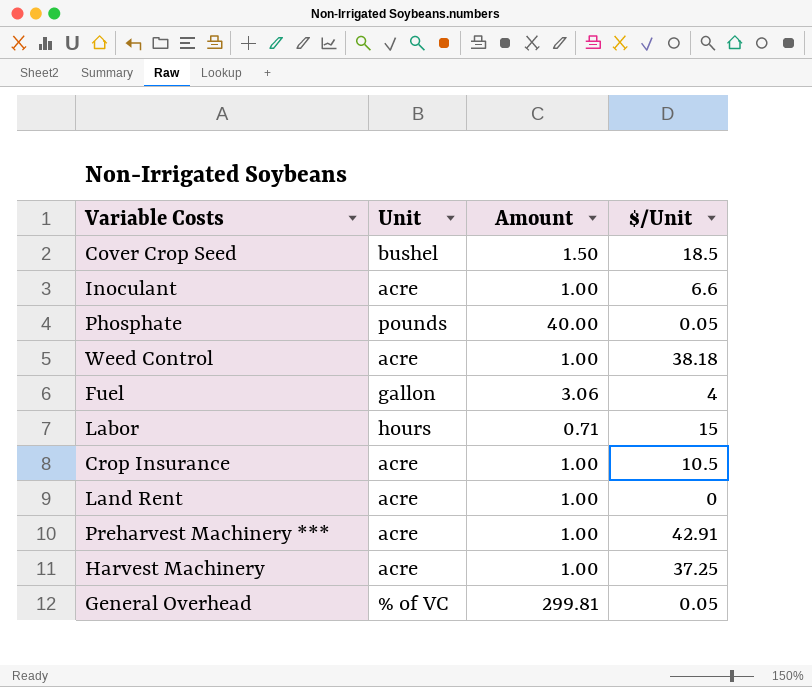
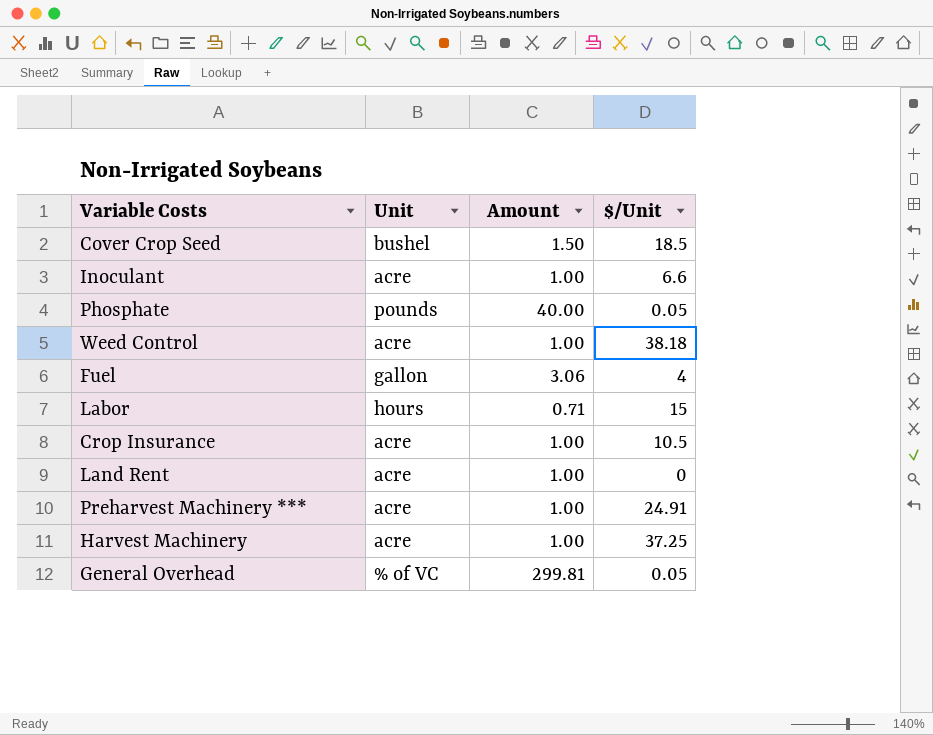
Preharvest Machinery *** | $/Unit: 42.91 -> 24.91

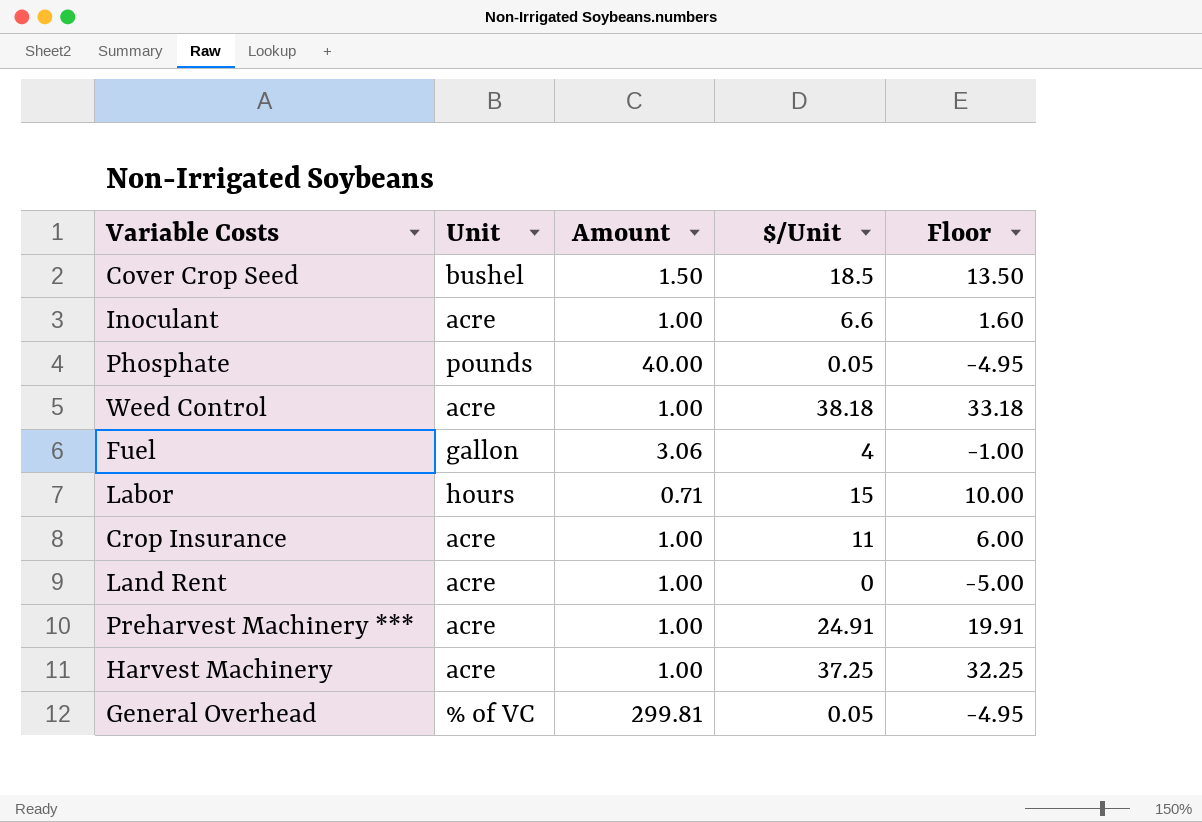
column Floor | formula: none -> [$/Unit] - 5
Crop Insurance | $/Unit: 10.5 -> 11

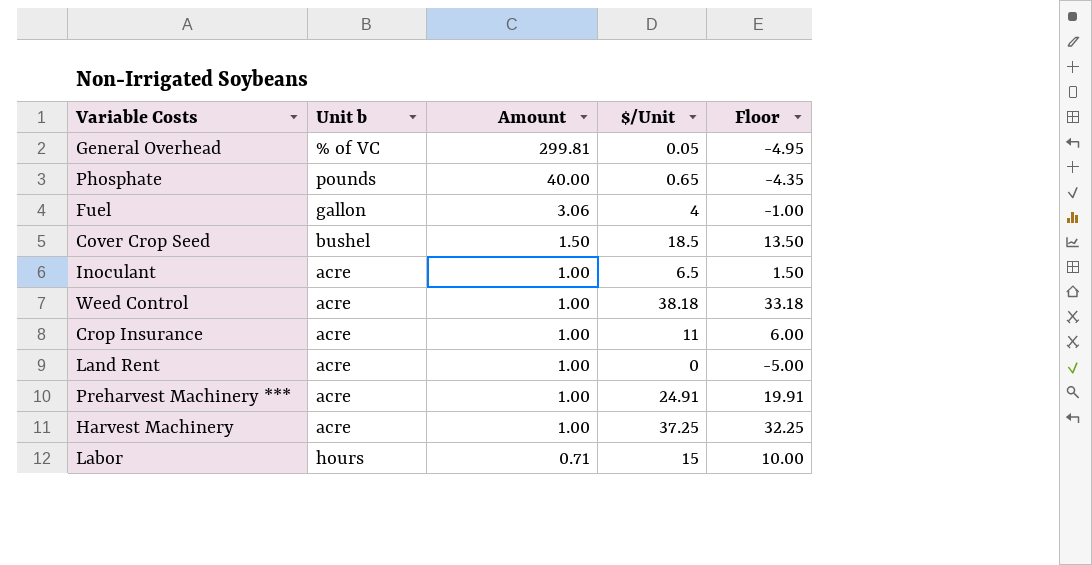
row order: none -> Amount descending
column name: Unit -> Unit b
Phosphate | $/Unit: 0.05 -> 0.65
Phosphate | Floor: -4.95 -> -4.35
Inoculant | $/Unit: 6.6 -> 6.5
Inoculant | Floor: 1.60 -> 1.50

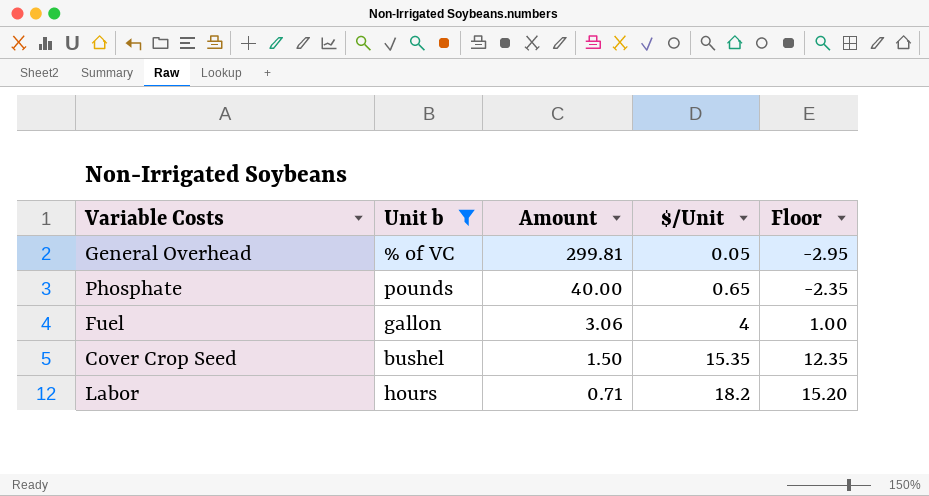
filter: none -> Unit b != acre
column Floor | formula: [$/Unit] - 5 -> [$/Unit] - 3
Cover Crop Seed | $/Unit: 18.5 -> 15.35
Labor | $/Unit: 15 -> 18.2

